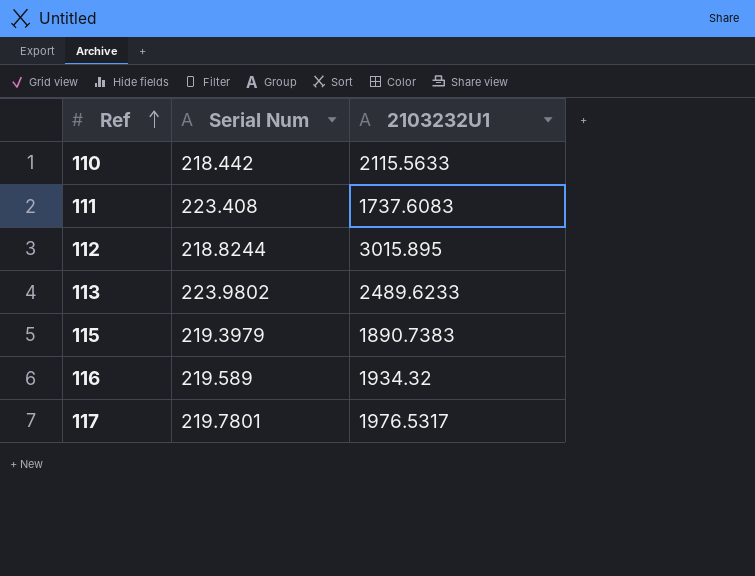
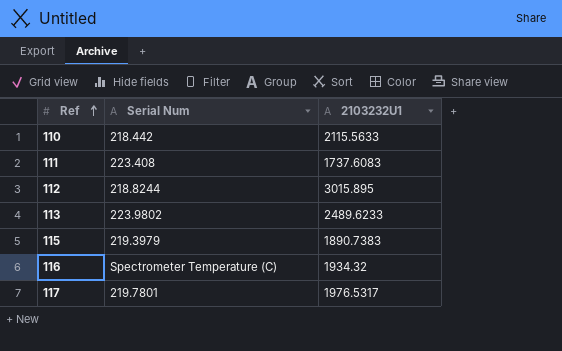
116 | Serial Num: 219.589 -> Spectrometer Temperature (C)

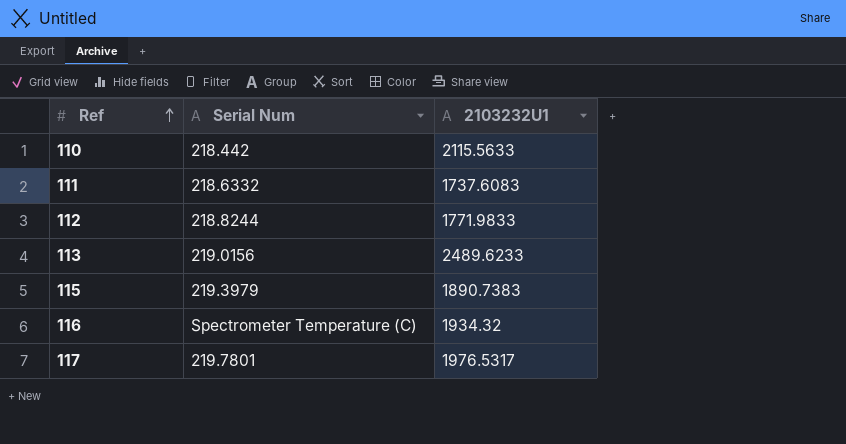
111 | Serial Num: 223.408 -> 218.6332
112 | 2103232U1: 3015.895 -> 1771.9833
113 | Serial Num: 223.9802 -> 219.0156

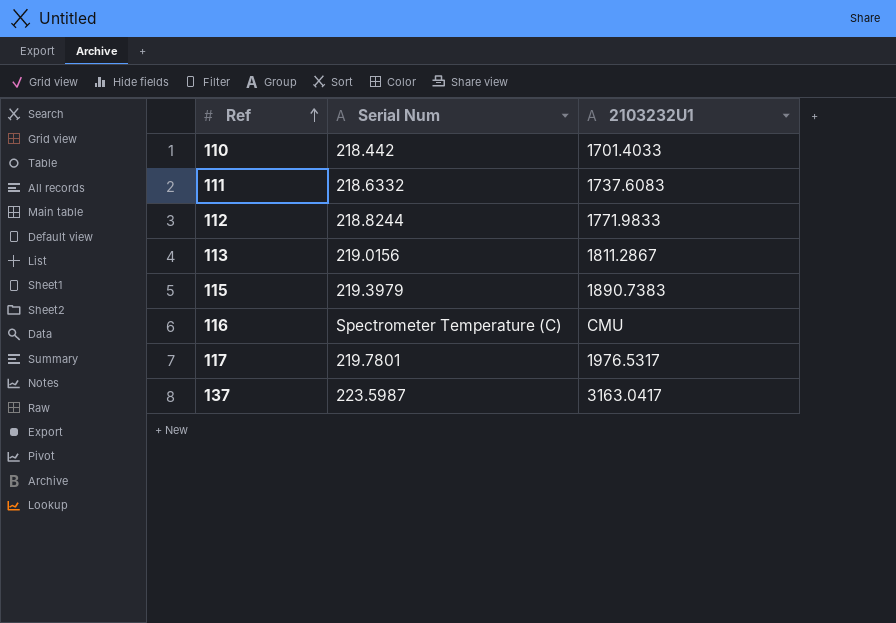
110 | 2103232U1: 2115.5633 -> 1701.4033
113 | 2103232U1: 2489.6233 -> 1811.2867
116 | 2103232U1: 1934.32 -> CMU
row 137: none -> 223.5987 | 3163.0417

